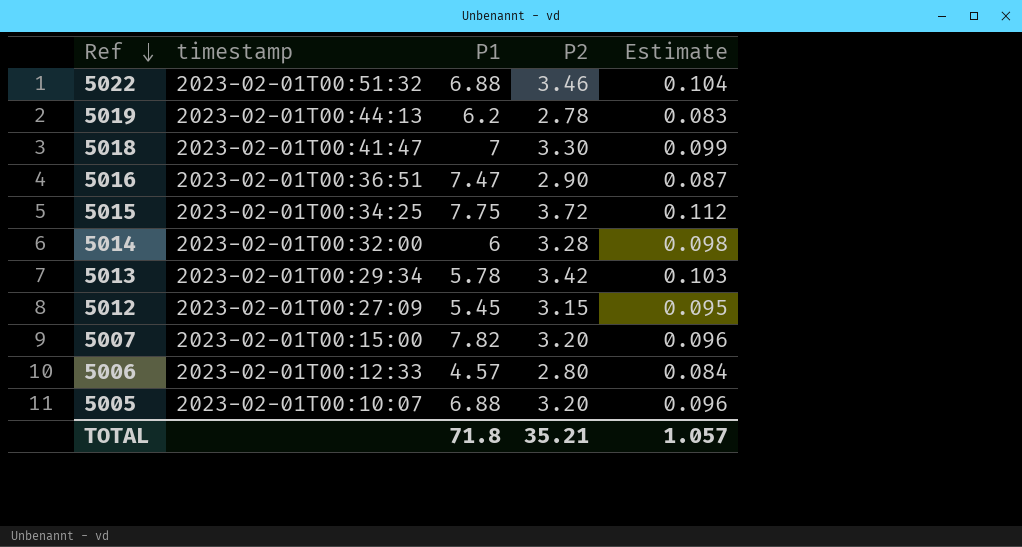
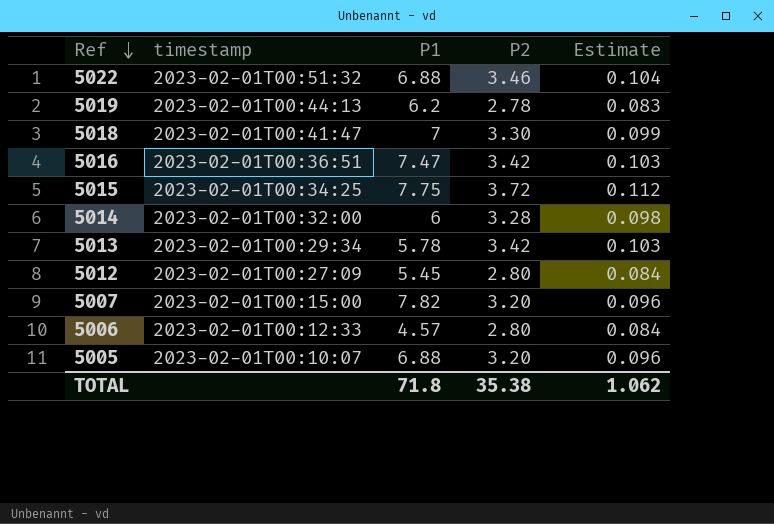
5016 | P2: 2.90 -> 3.42
5016 | Estimate: 0.087 -> 0.103
5012 | P2: 3.15 -> 2.80
5012 | Estimate: 0.095 -> 0.084
TOTAL | P2: 35.21 -> 35.38
TOTAL | Estimate: 1.057 -> 1.062

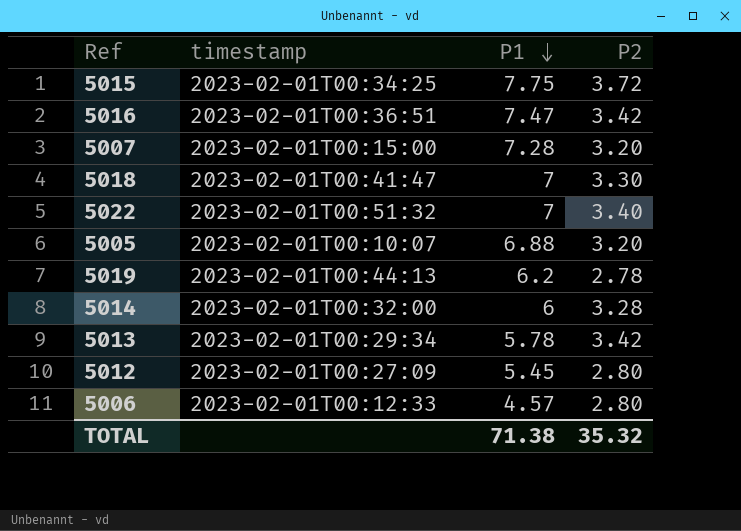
row order: Ref descending -> P1 descending
column Estimate | formula: [P2] * 0.03 -> none
5007 | P1: 7.82 -> 7.28
5022 | P1: 6.88 -> 7
5022 | P2: 3.46 -> 3.40
TOTAL | P1: 71.8 -> 71.38
TOTAL | P2: 35.38 -> 35.32

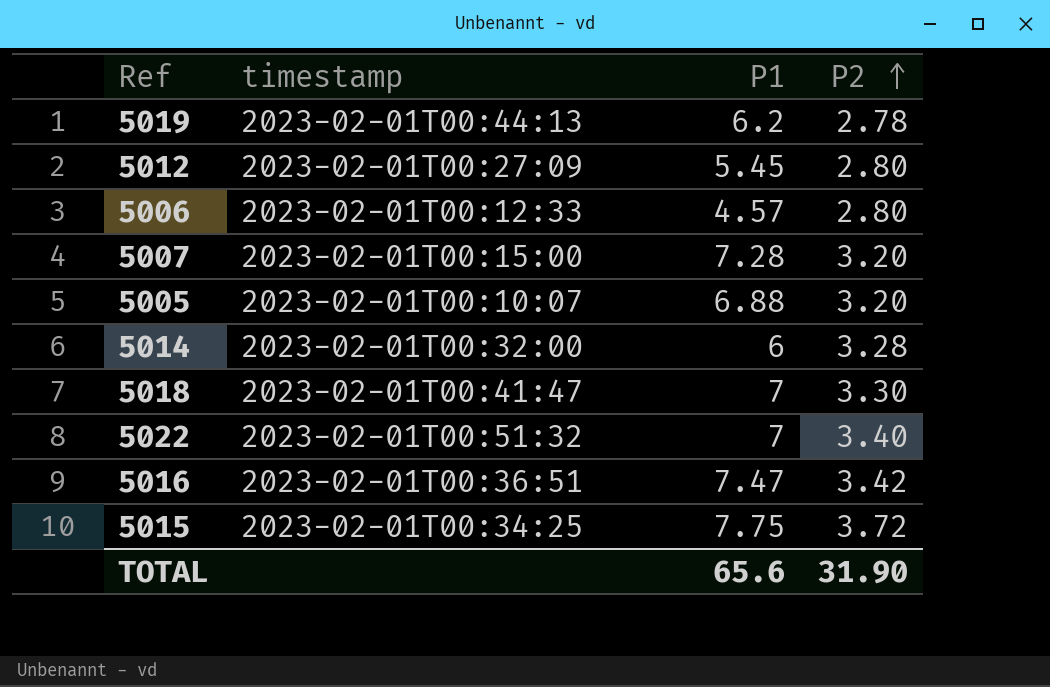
row order: P1 descending -> P2 ascending
row 5013: 2023-02-01T00:29:34 | 5.78 | 3.42 -> none
TOTAL | P1: 71.38 -> 65.6
TOTAL | P2: 35.32 -> 31.90

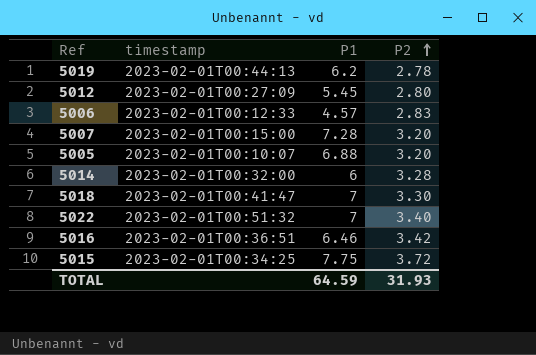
5006 | P2: 2.80 -> 2.83
5016 | P1: 7.47 -> 6.46
TOTAL | P1: 65.6 -> 64.59
TOTAL | P2: 31.90 -> 31.93

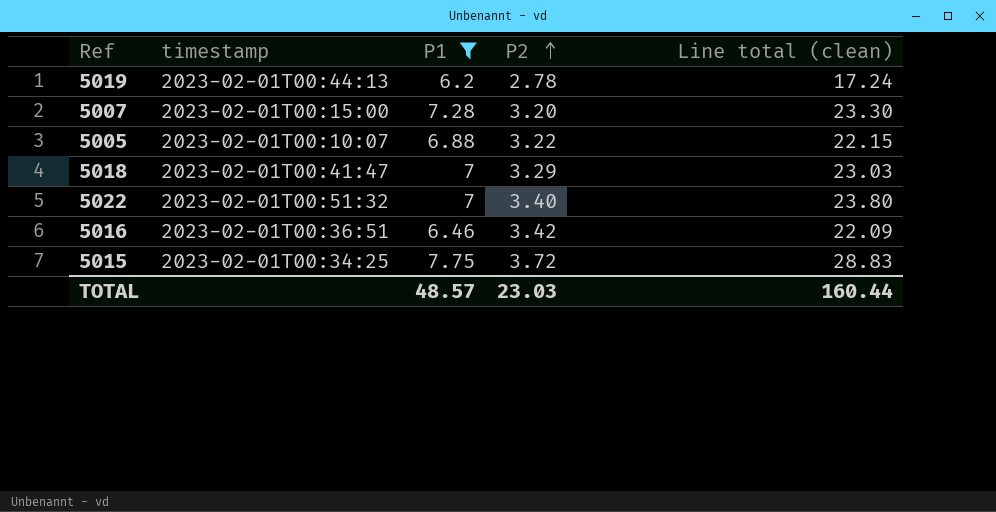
filter: none -> P1 >= 6.2
column Line total (clean) | formula: none -> [P1] * [P2]
5005 | P2: 3.20 -> 3.22
5018 | P2: 3.30 -> 3.29
TOTAL | P1: 64.59 -> 48.57
TOTAL | P2: 31.93 -> 23.03

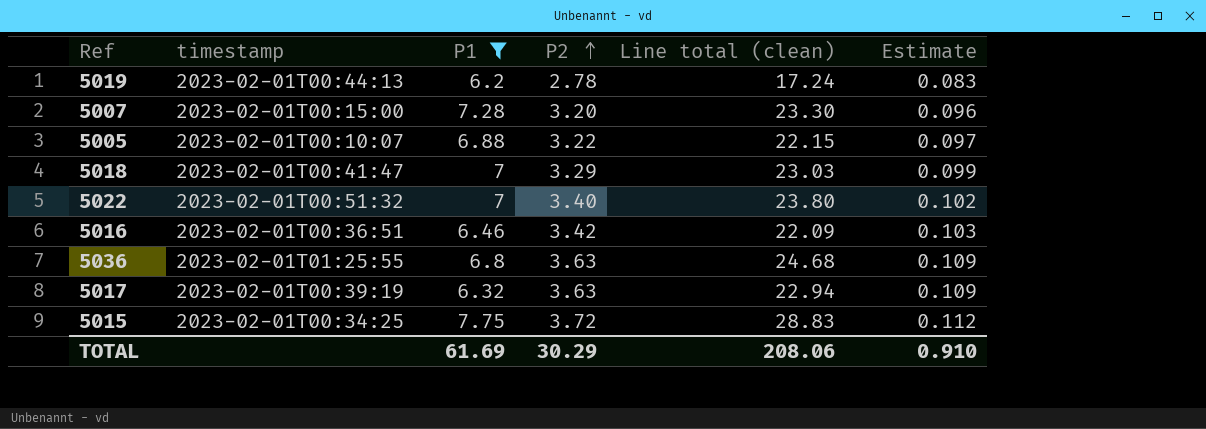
column Estimate | formula: none -> [P2] * 0.03
row 5036: none -> 2023-02-01T01:25:55 | 6.8 | 3.63 | 24.68 | 0.109
row 5017: none -> 2023-02-01T00:39:19 | 6.32 | 3.63 | 22.94 | 0.109
TOTAL | P1: 48.57 -> 61.69
TOTAL | P2: 23.03 -> 30.29
TOTAL | Line total (clean): 160.44 -> 208.06

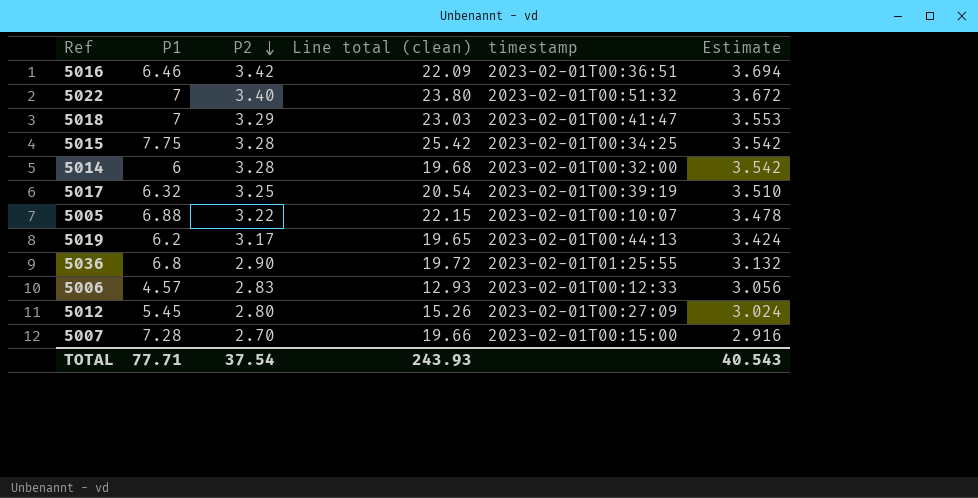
filter: P1 >= 6.2 -> none
row order: P2 ascending -> P2 descending
column timestamp | position: 2 -> 5
column Estimate | formula: [P2] * 0.03 -> [P2] * 1.08
5015 | P2: 3.72 -> 3.28
5015 | Line total (clean): 28.83 -> 25.42
5017 | P2: 3.63 -> 3.25
5017 | Line total (clean): 22.94 -> 20.54
5019 | P2: 2.78 -> 3.17
5019 | Line total (clean): 17.24 -> 19.65
5036 | P2: 3.63 -> 2.90
5036 | Line total (clean): 24.68 -> 19.72
5007 | P2: 3.20 -> 2.70
5007 | Line total (clean): 23.30 -> 19.66
TOTAL | P1: 61.69 -> 77.71
TOTAL | P2: 30.29 -> 37.54
TOTAL | Line total (clean): 208.06 -> 243.93
TOTAL | Estimate: 0.910 -> 40.543

